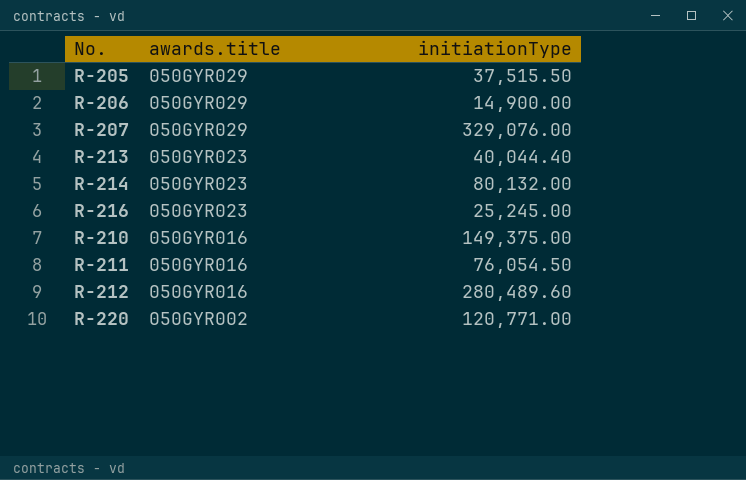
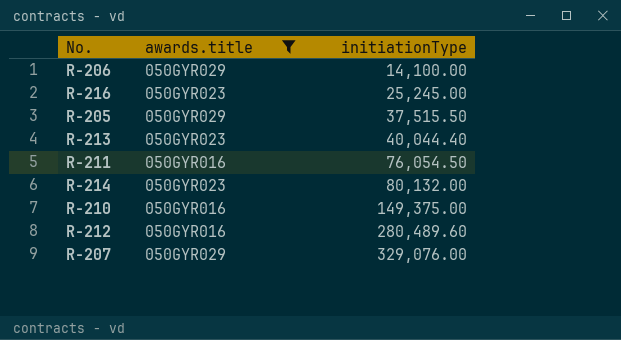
filter: none -> awards.title != 050GYR002
row order: awards.title descending -> initiationType ascending
R-206 | initiationType: 14,900.00 -> 14,100.00

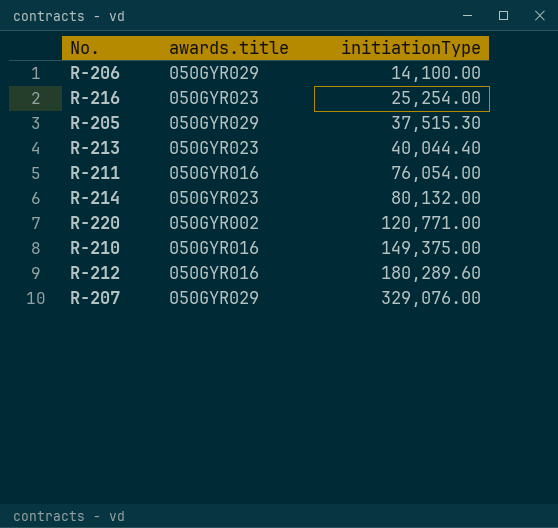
filter: awards.title != 050GYR002 -> none
R-216 | initiationType: 25,245.00 -> 25,254.00
R-205 | initiationType: 37,515.50 -> 37,515.30
R-211 | initiationType: 76,054.50 -> 76,054.00
R-212 | initiationType: 280,489.60 -> 180,289.60

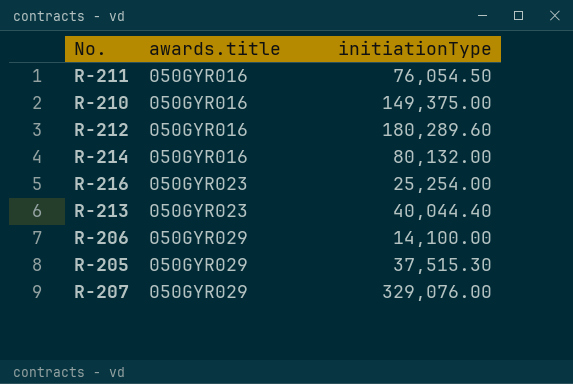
row order: initiationType ascending -> awards.title ascending
row R-220: 050GYR002 | 120,771.00 -> none
R-211 | initiationType: 76,054.00 -> 76,054.50
R-214 | awards.title: 050GYR023 -> 050GYR016

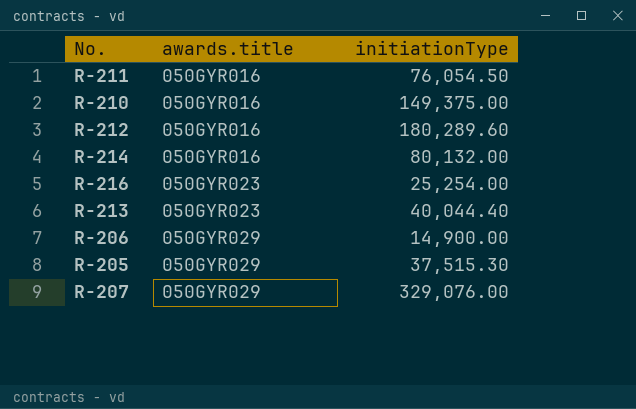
R-206 | initiationType: 14,100.00 -> 14,900.00

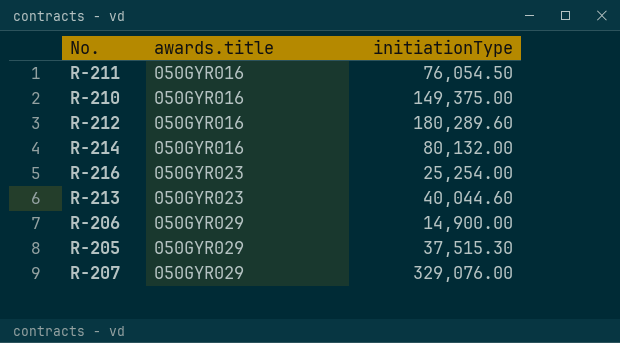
R-213 | initiationType: 40,044.40 -> 40,044.60

